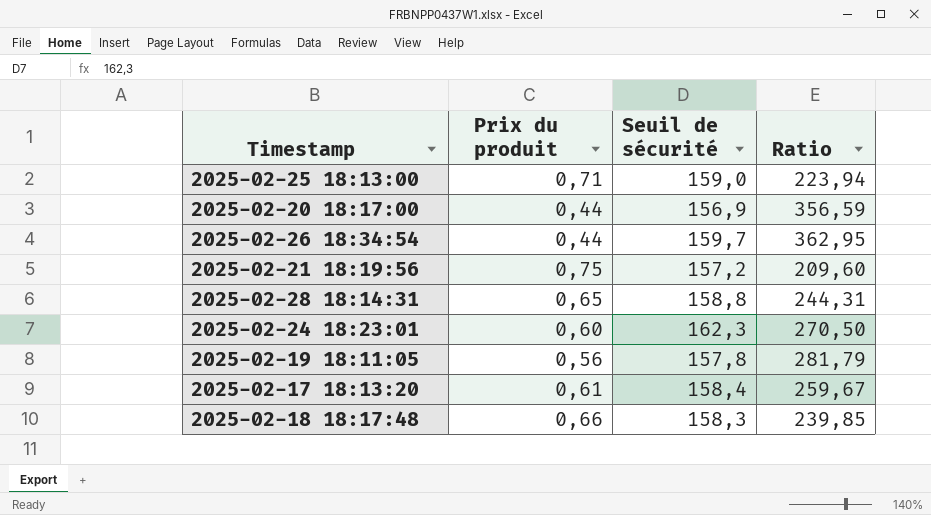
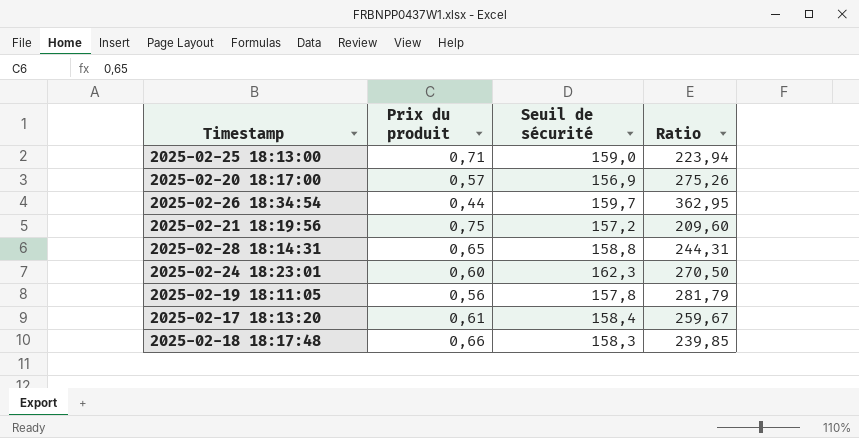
2025-02-20 18:17:00 | Prix du produit: 0,44 -> 0,57
2025-02-20 18:17:00 | Ratio: 356,59 -> 275,26

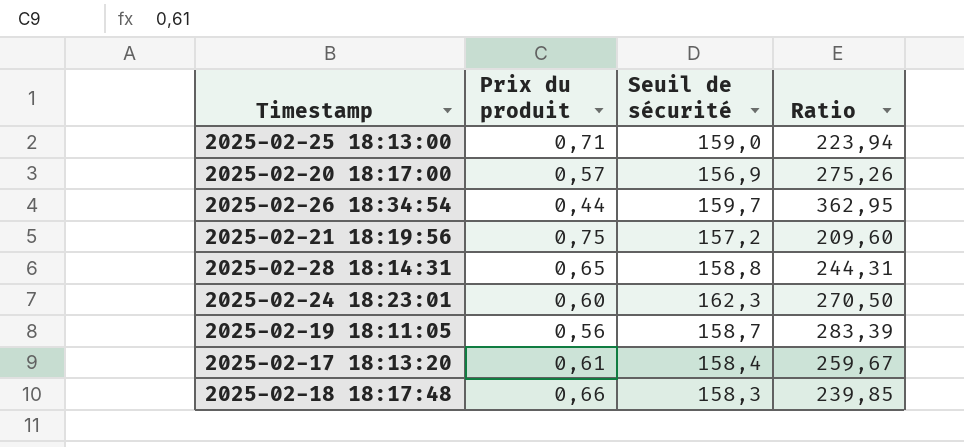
2025-02-19 18:11:05 | Seuil de sécurité: 157,8 -> 158,7
2025-02-19 18:11:05 | Ratio: 281,79 -> 283,39

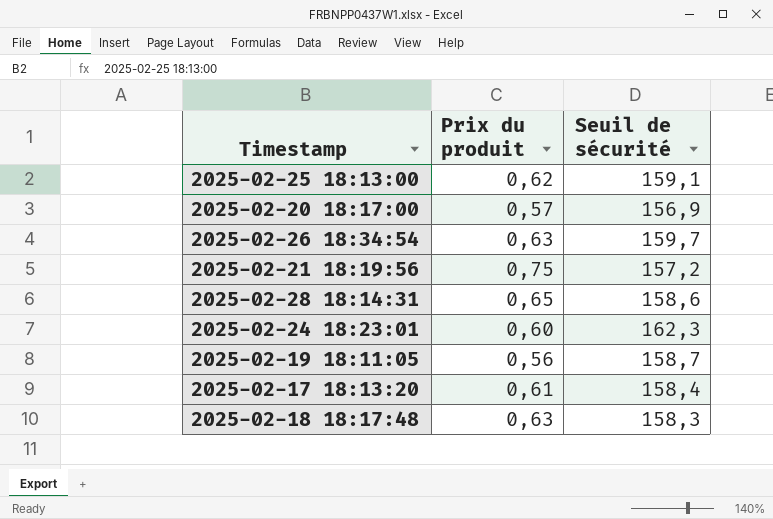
column Ratio | formula: [Seuil de sécurité] / [Prix du produit] -> none
2025-02-25 18:13:00 | Prix du produit: 0,71 -> 0,62
2025-02-25 18:13:00 | Seuil de sécurité: 159,0 -> 159,1
2025-02-26 18:34:54 | Prix du produit: 0,44 -> 0,63
2025-02-28 18:14:31 | Seuil de sécurité: 158,8 -> 158,6
2025-02-18 18:17:48 | Prix du produit: 0,66 -> 0,63

